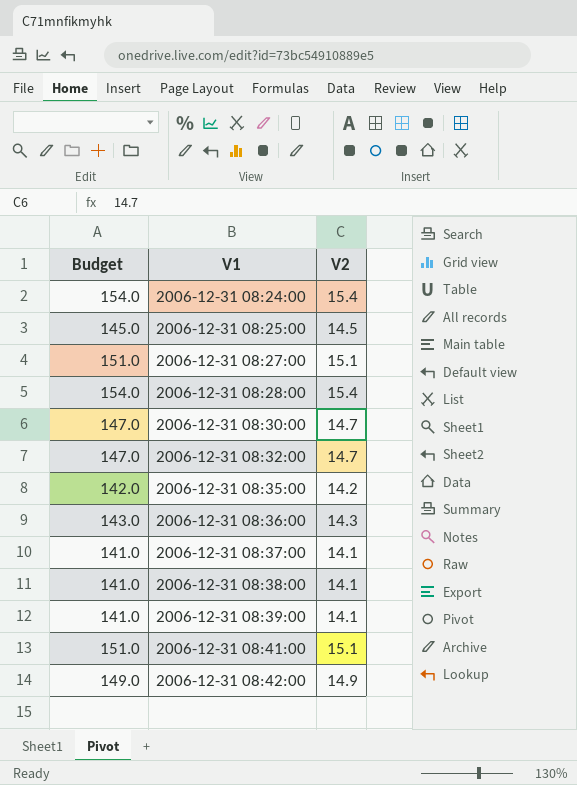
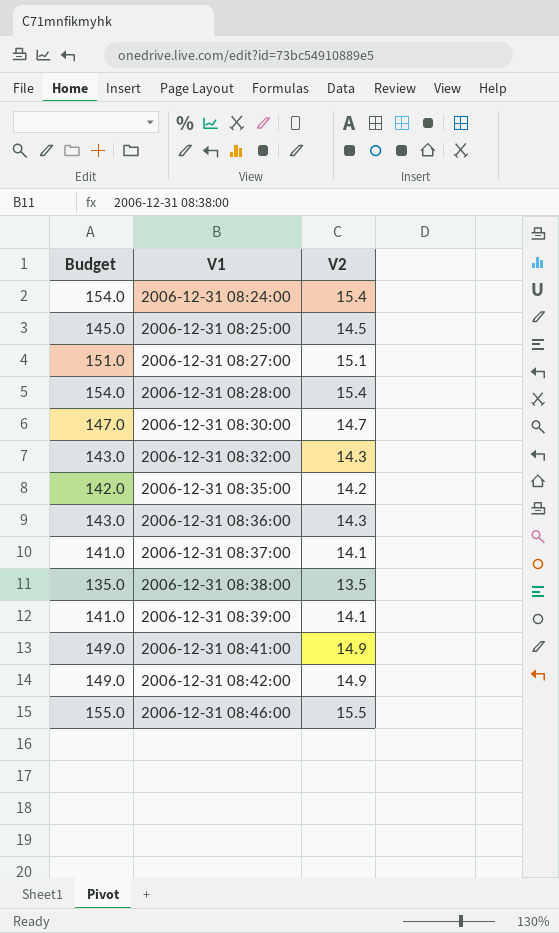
2006-12-31 08:32:00 | Budget: 147.0 -> 143.0
2006-12-31 08:32:00 | V2: 14.7 -> 14.3
2006-12-31 08:38:00 | Budget: 141.0 -> 135.0
2006-12-31 08:38:00 | V2: 14.1 -> 13.5
2006-12-31 08:41:00 | Budget: 151.0 -> 149.0
2006-12-31 08:41:00 | V2: 15.1 -> 14.9
row 2006-12-31 08:46:00: none -> 155.0 | 15.5

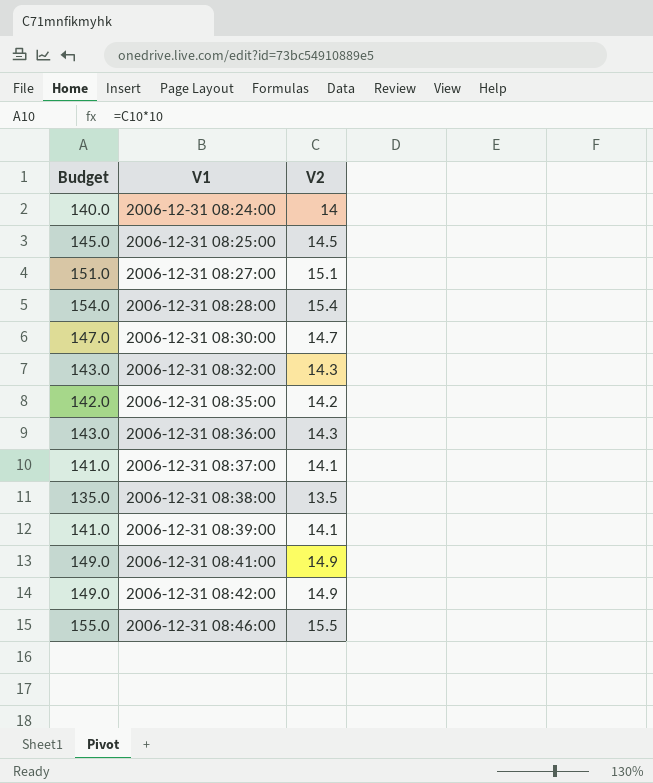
2006-12-31 08:24:00 | Budget: 154.0 -> 140.0
2006-12-31 08:24:00 | V2: 15.4 -> 14

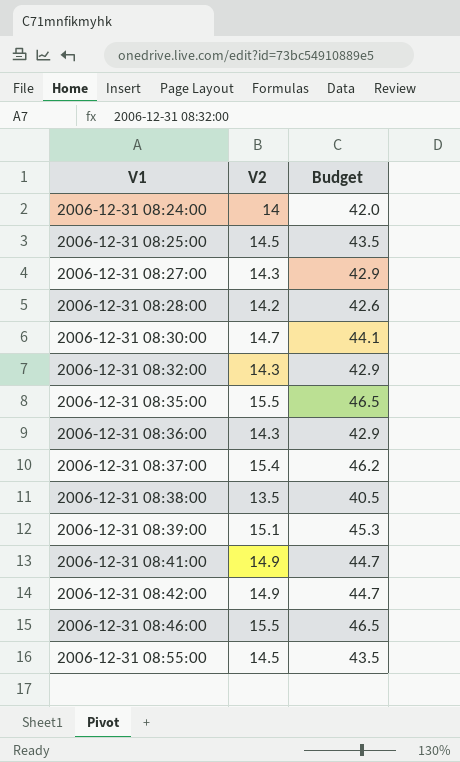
column Budget | formula: [V2] * 10 -> [V2] * 3
column Budget | position: 1 -> 3
2006-12-31 08:27:00 | V2: 15.1 -> 14.3
2006-12-31 08:28:00 | V2: 15.4 -> 14.2
2006-12-31 08:35:00 | V2: 14.2 -> 15.5
2006-12-31 08:37:00 | V2: 14.1 -> 15.4
2006-12-31 08:39:00 | V2: 14.1 -> 15.1
row 2006-12-31 08:55:00: none -> 14.5 | 43.5

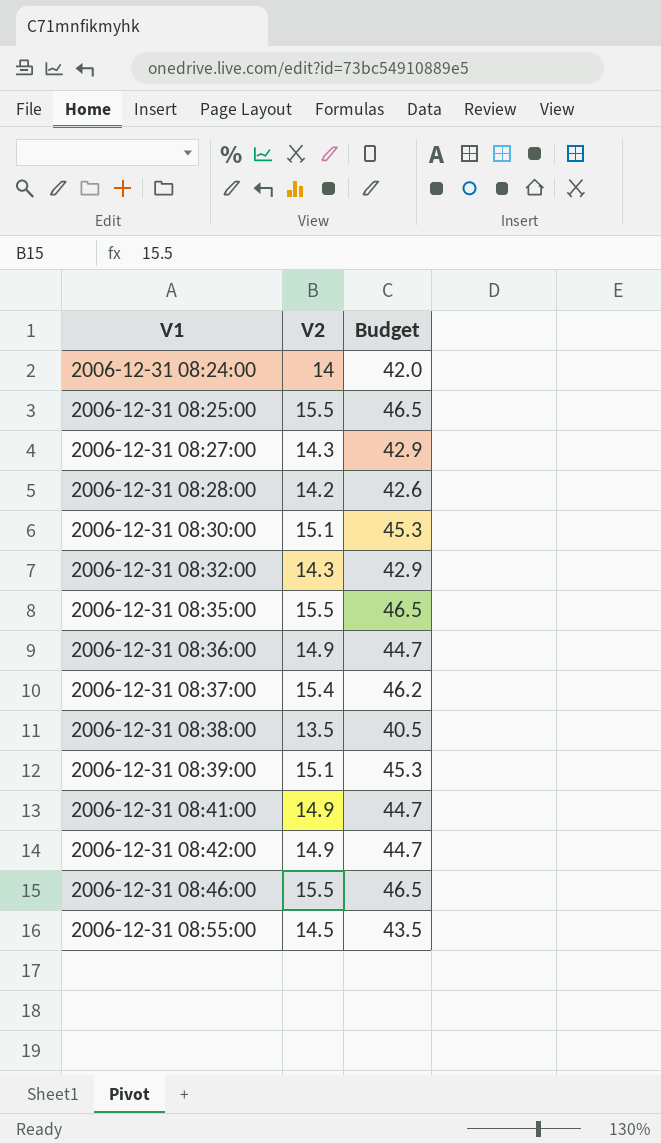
2006-12-31 08:25:00 | V2: 14.5 -> 15.5
2006-12-31 08:25:00 | Budget: 43.5 -> 46.5
2006-12-31 08:30:00 | V2: 14.7 -> 15.1
2006-12-31 08:30:00 | Budget: 44.1 -> 45.3
2006-12-31 08:36:00 | V2: 14.3 -> 14.9
2006-12-31 08:36:00 | Budget: 42.9 -> 44.7

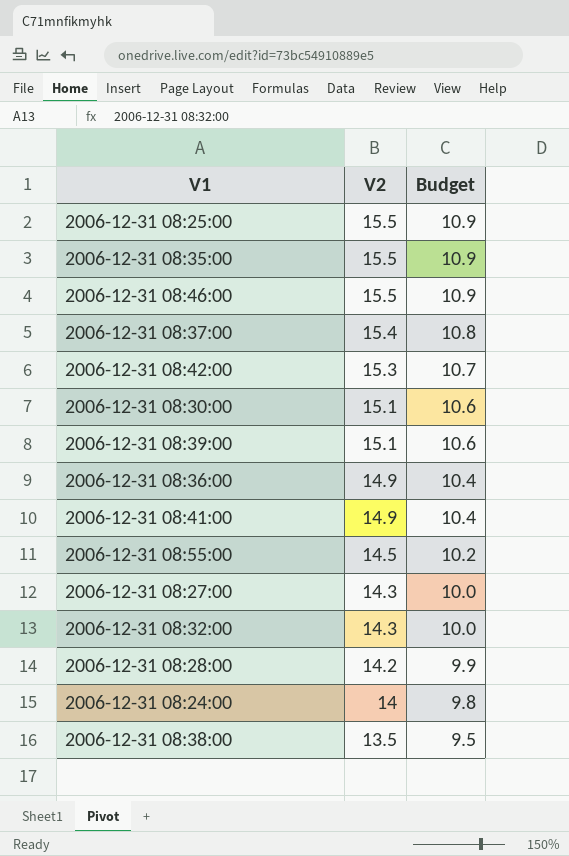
row order: V1 ascending -> V2 descending
column Budget | formula: [V2] * 3 -> [V2] * 0.7
2006-12-31 08:42:00 | V2: 14.9 -> 15.3

